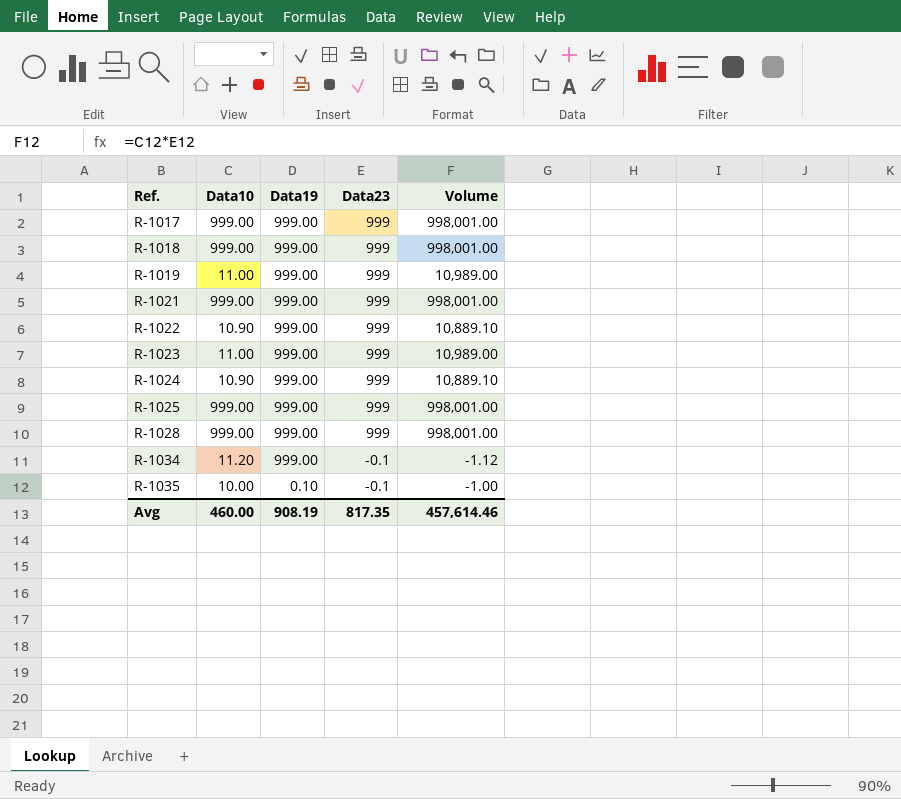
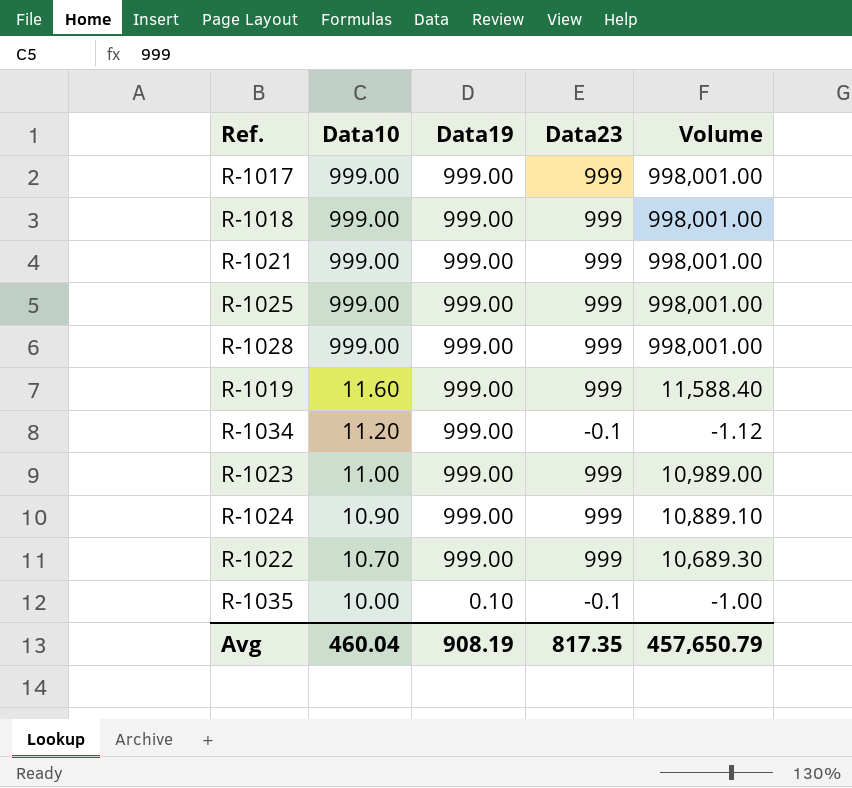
row order: Ref. ascending -> Data10 descending
R-1019 | Data10: 11.00 -> 11.60
R-1019 | Volume: 10,989.00 -> 11,588.40
R-1022 | Data10: 10.90 -> 10.70
R-1022 | Volume: 10,889.10 -> 10,689.30
Avg | Data10: 460.00 -> 460.04
Avg | Volume: 457,614.46 -> 457,650.79

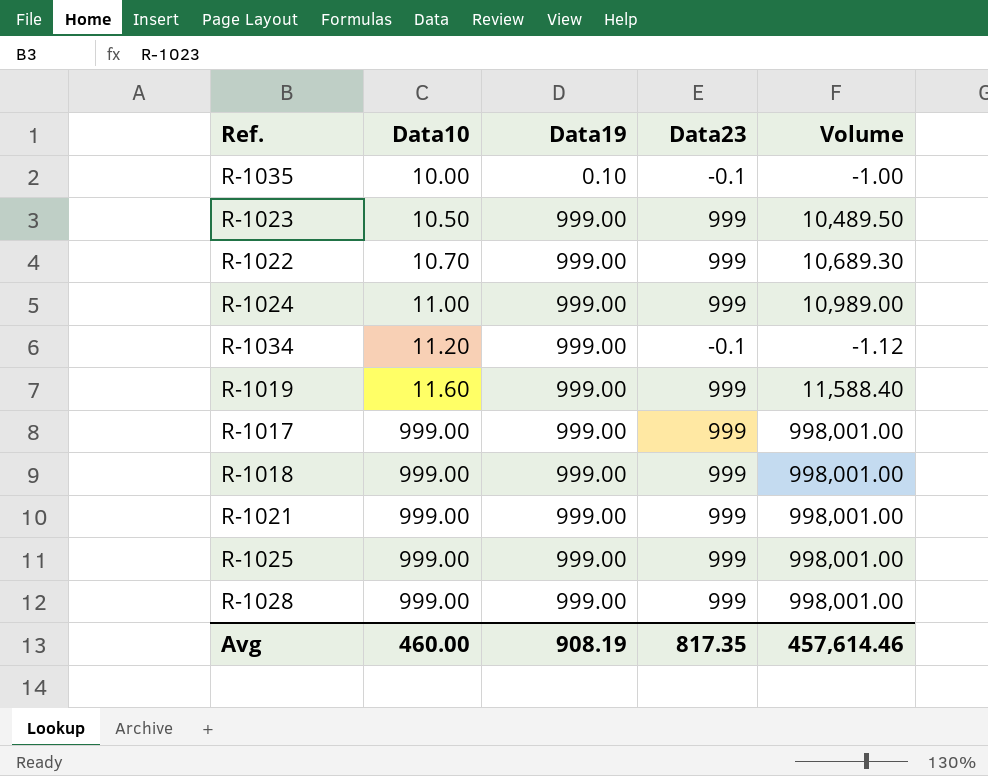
row order: Data10 descending -> Data10 ascending
R-1023 | Data10: 11.00 -> 10.50
R-1023 | Volume: 10,989.00 -> 10,489.50
R-1024 | Data10: 10.90 -> 11.00
R-1024 | Volume: 10,889.10 -> 10,989.00
Avg | Data10: 460.04 -> 460.00
Avg | Volume: 457,650.79 -> 457,614.46

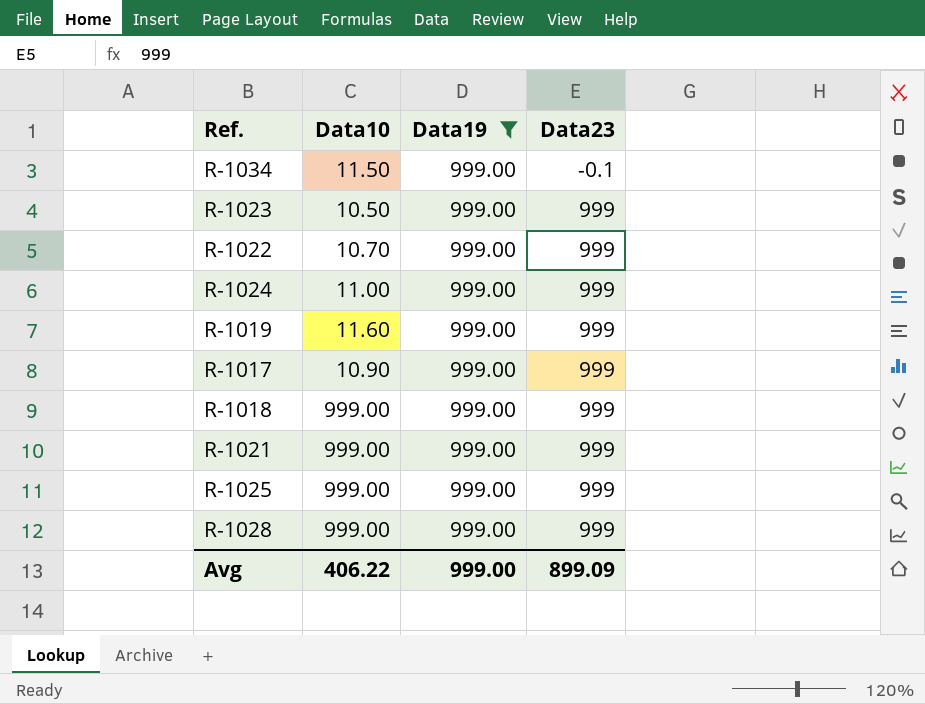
filter: none -> Data19 = 999.00
row order: Data10 ascending -> Data23 ascending
column Volume | formula: [Data10] * [Data23] -> none
R-1034 | Data10: 11.20 -> 11.50
R-1017 | Data10: 999.00 -> 10.90
Avg | Data10: 460.00 -> 406.22
Avg | Data19: 908.19 -> 999.00
Avg | Data23: 817.35 -> 899.09

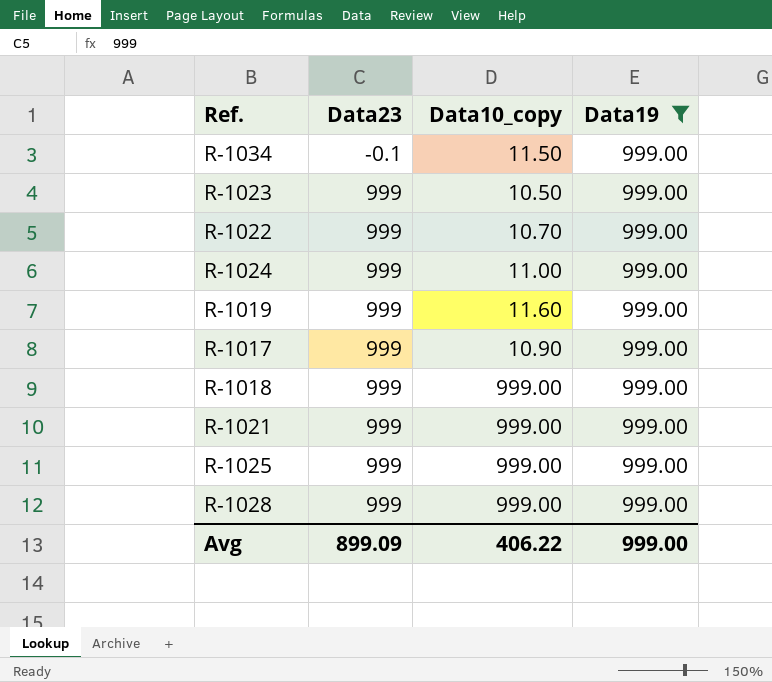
column Data23 | position: 4 -> 2
column name: Data10 -> Data10_copy

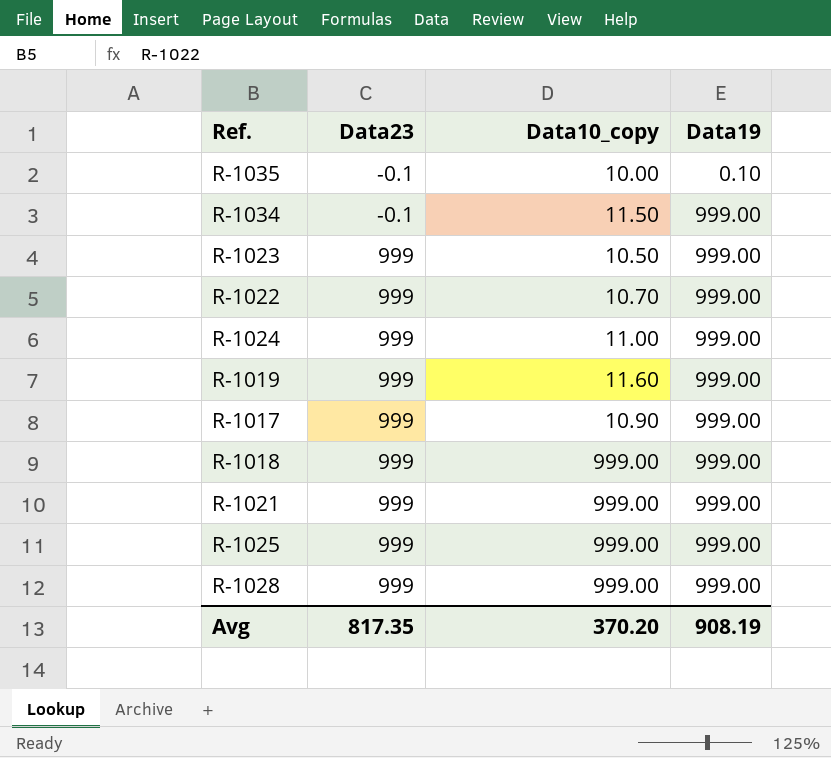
filter: Data19 = 999.00 -> none
Avg | Data23: 899.09 -> 817.35
Avg | Data10_copy: 406.22 -> 370.20
Avg | Data19: 999.00 -> 908.19

